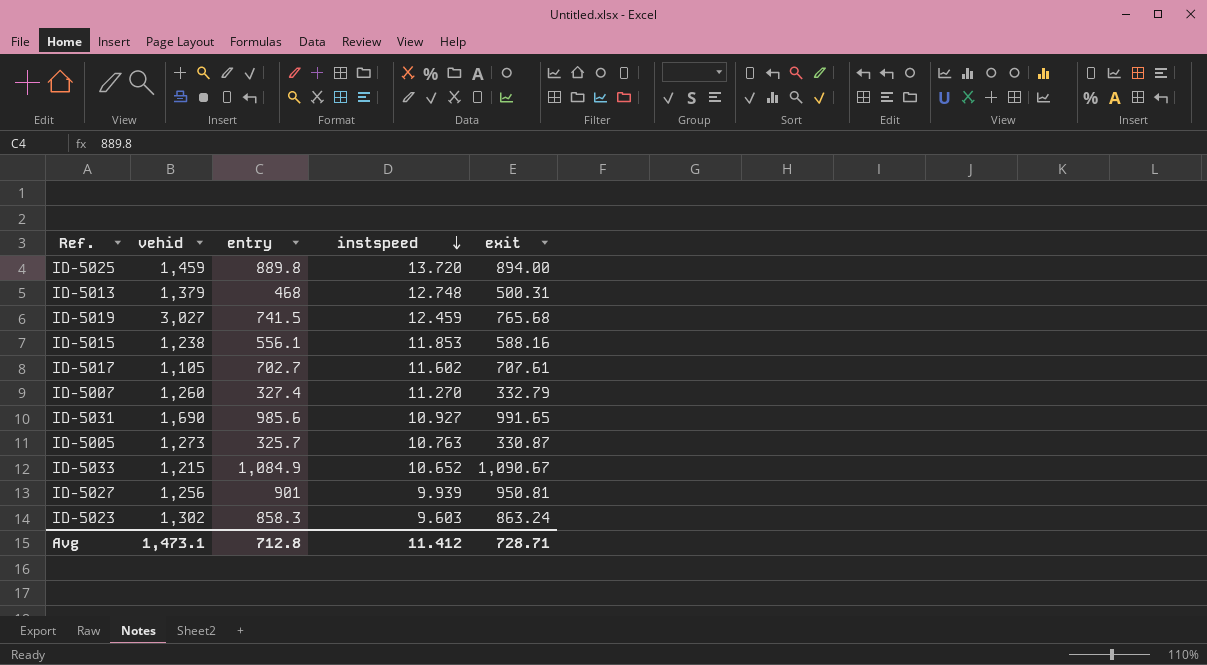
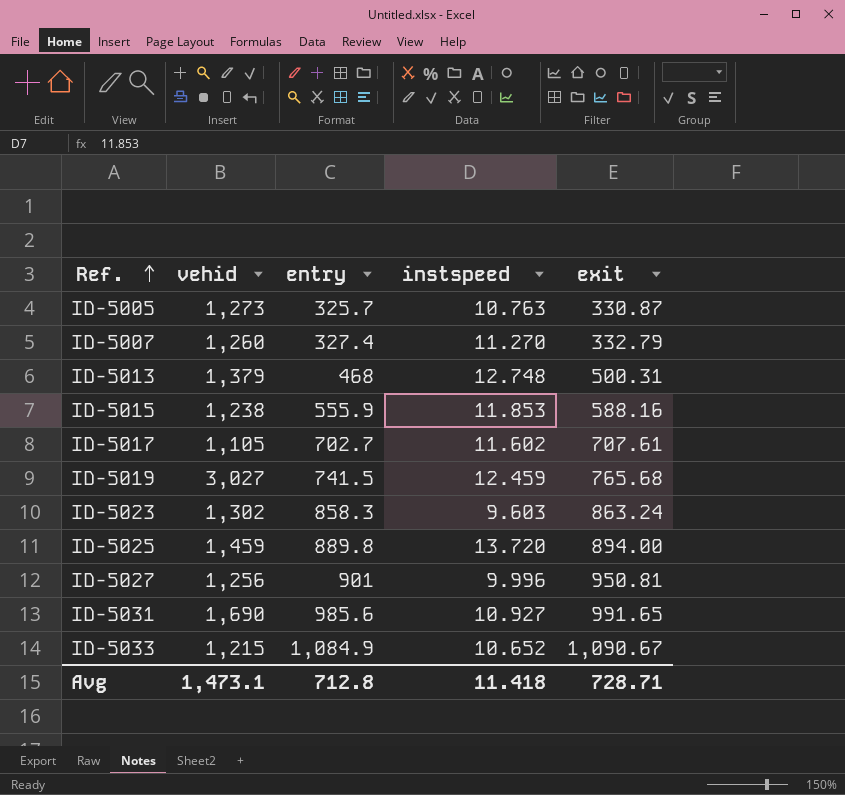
row order: instspeed descending -> Ref. ascending
ID-5015 | entry: 556.1 -> 555.9
ID-5027 | instspeed: 9.939 -> 9.996
Avg | instspeed: 11.412 -> 11.418

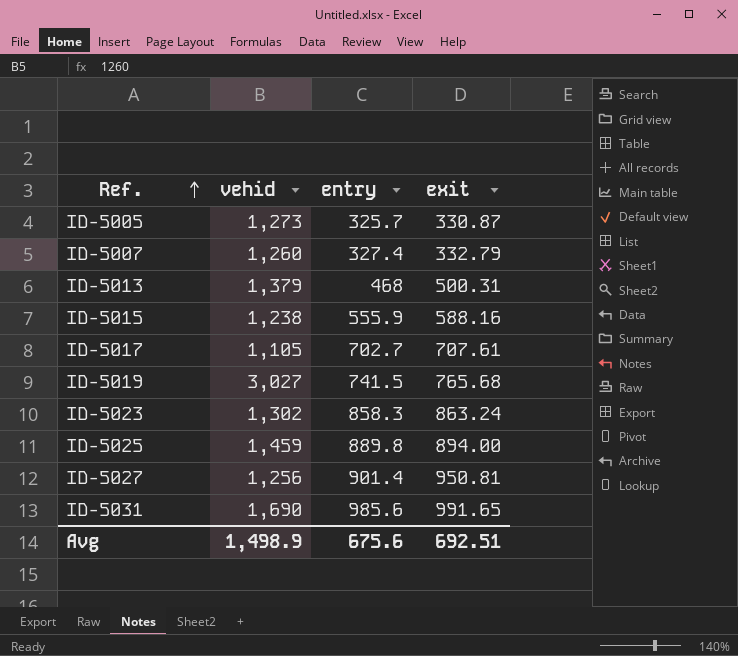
column instspeed | position: 4 -> none
row ID-5033: 1,215 | 1,084.9 | 10.652 | 1,090.67 -> none
ID-5027 | entry: 901 -> 901.4
Avg | vehid: 1,473.1 -> 1,498.9
Avg | entry: 712.8 -> 675.6
Avg | exit: 728.71 -> 692.51

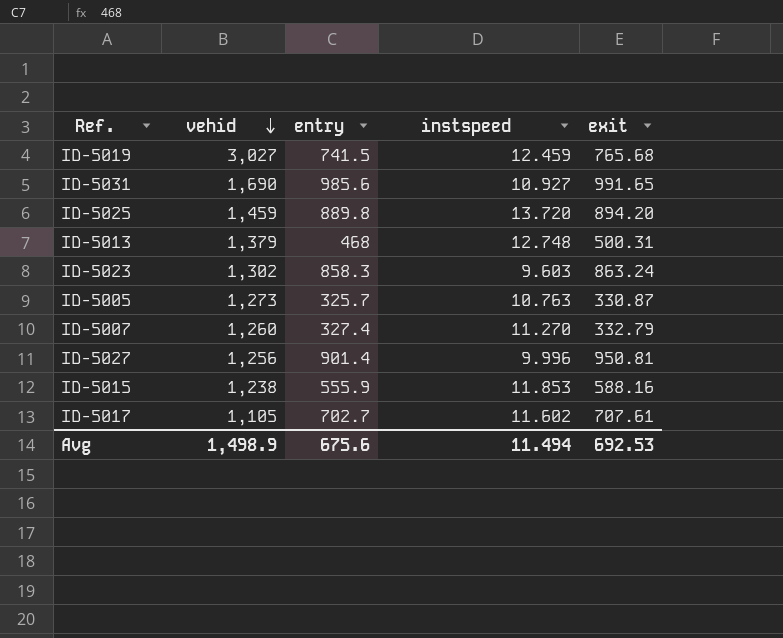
row order: Ref. ascending -> vehid descending
column instspeed | position: none -> 4
ID-5025 | exit: 894.00 -> 894.20
Avg | exit: 692.51 -> 692.53

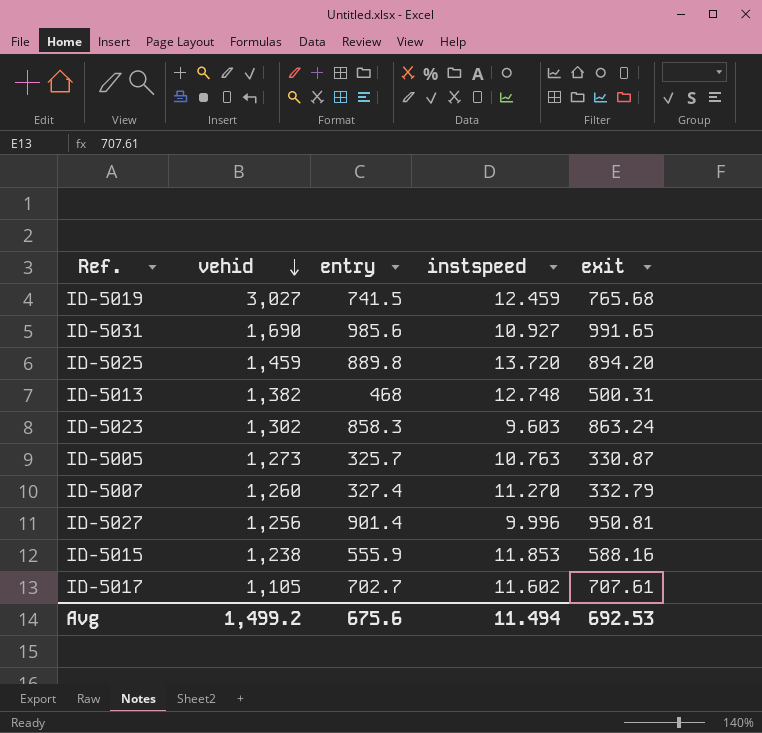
ID-5013 | vehid: 1,379 -> 1,382
Avg | vehid: 1,498.9 -> 1,499.2

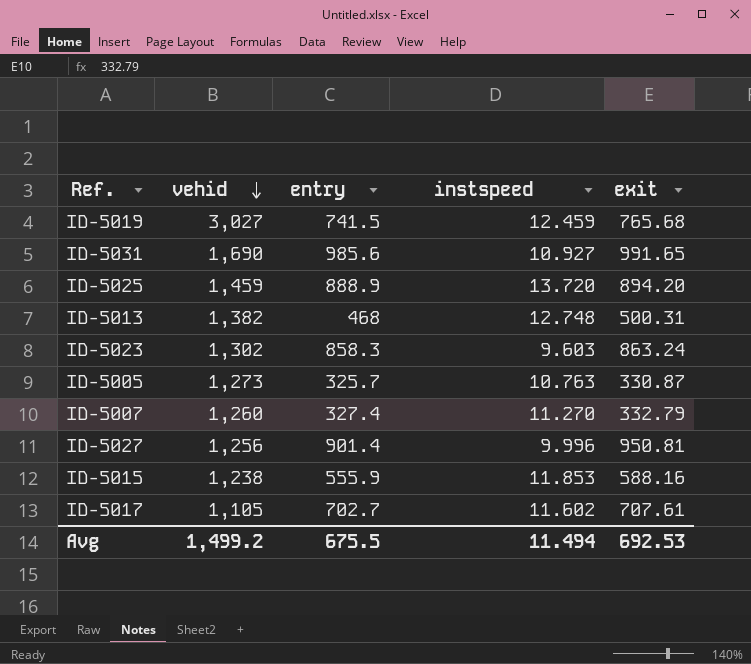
ID-5025 | entry: 889.8 -> 888.9
Avg | entry: 675.6 -> 675.5

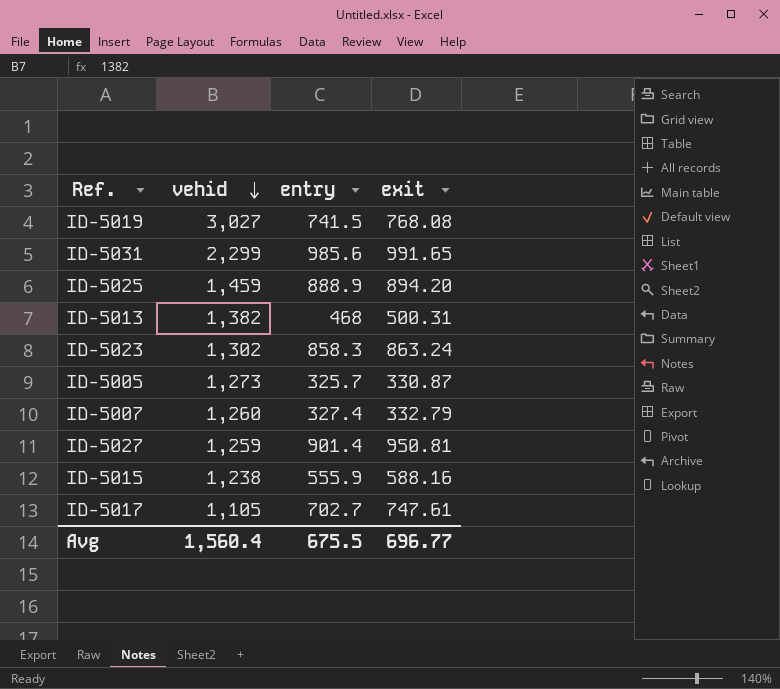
column instspeed | position: 4 -> none
ID-5019 | exit: 765.68 -> 768.08
ID-5031 | vehid: 1,690 -> 2,299
ID-5027 | vehid: 1,256 -> 1,259
ID-5017 | exit: 707.61 -> 747.61
Avg | vehid: 1,499.2 -> 1,560.4
Avg | exit: 692.53 -> 696.77

